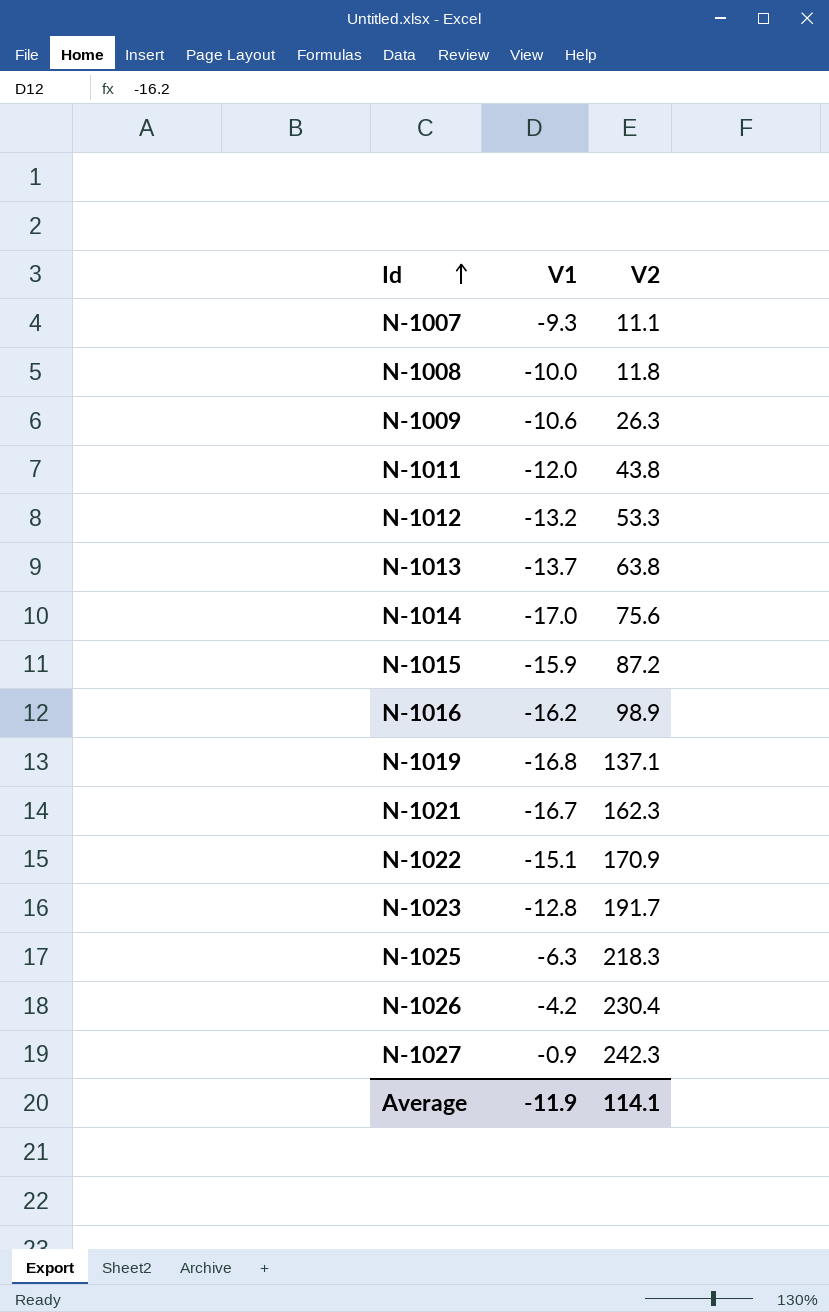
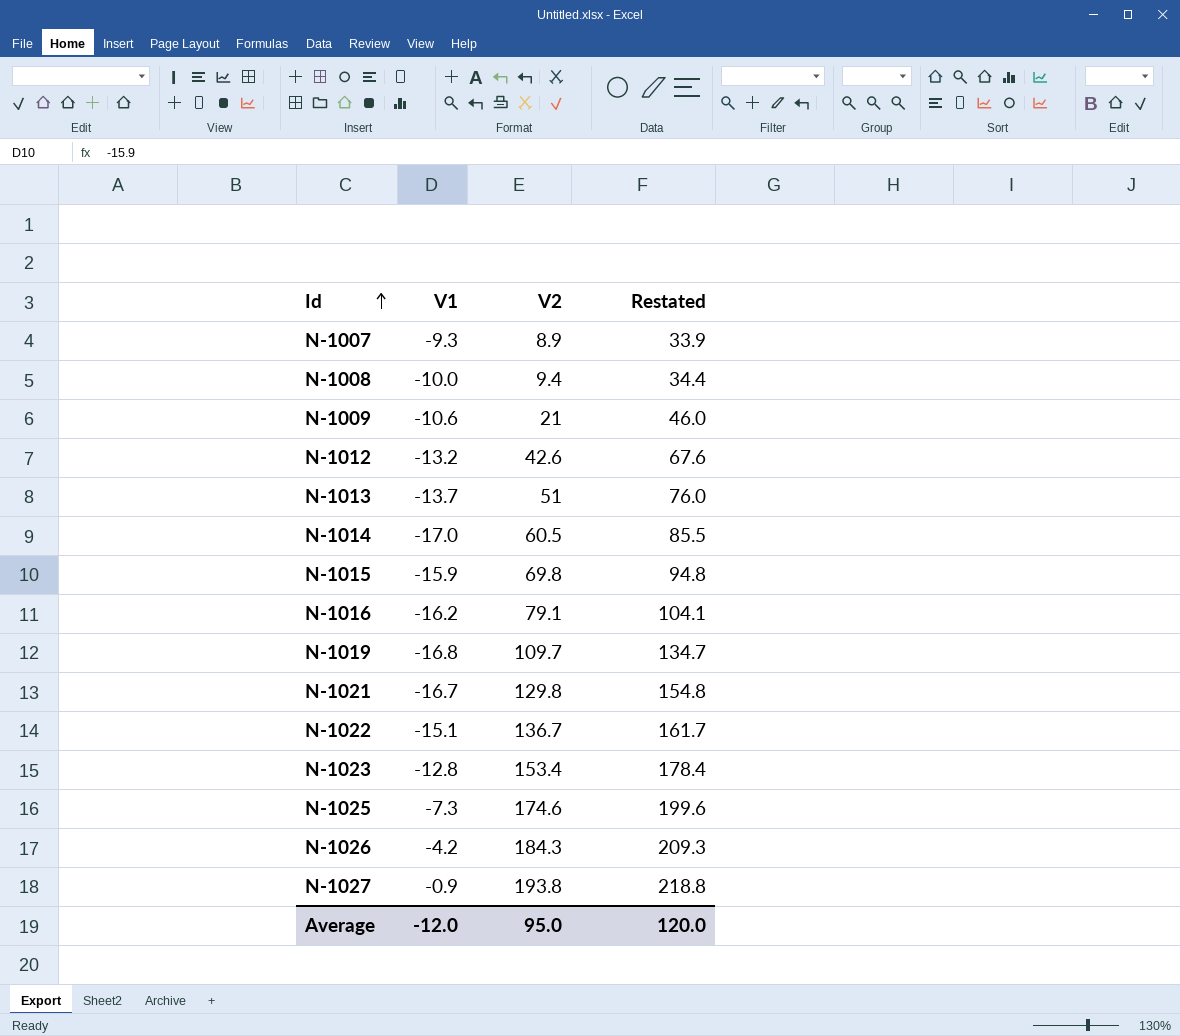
column Restated | formula: none -> [V2] + 25
row N-1011: -12.0 | 43.8 -> none
N-1007 | V2: 11.1 -> 8.9
N-1008 | V2: 11.8 -> 9.4
N-1009 | V2: 26.3 -> 21
N-1012 | V2: 53.3 -> 42.6
N-1013 | V2: 63.8 -> 51
N-1014 | V2: 75.6 -> 60.5
N-1015 | V2: 87.2 -> 69.8
N-1016 | V2: 98.9 -> 79.1
N-1019 | V2: 137.1 -> 109.7
N-1021 | V2: 162.3 -> 129.8
N-1022 | V2: 170.9 -> 136.7
N-1023 | V2: 191.7 -> 153.4
N-1025 | V1: -6.3 -> -7.3
N-1025 | V2: 218.3 -> 174.6
N-1026 | V2: 230.4 -> 184.3
N-1027 | V2: 242.3 -> 193.8
Average | V1: -11.9 -> -12.0
Average | V2: 114.1 -> 95.0

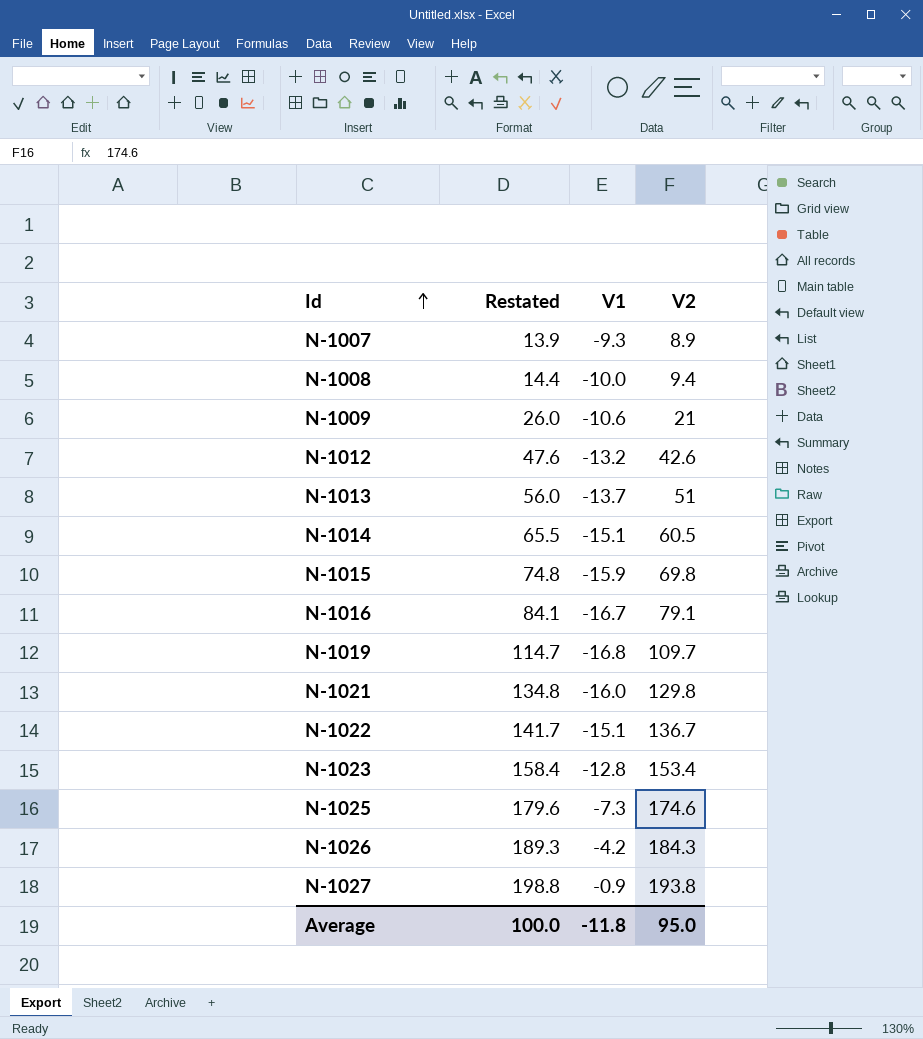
column Restated | formula: [V2] + 25 -> [V2] + 5
column Restated | position: 4 -> 2
N-1014 | V1: -17.0 -> -15.1
N-1016 | V1: -16.2 -> -16.7
N-1021 | V1: -16.7 -> -16.0
Average | Restated: 120.0 -> 100.0
Average | V1: -12.0 -> -11.8

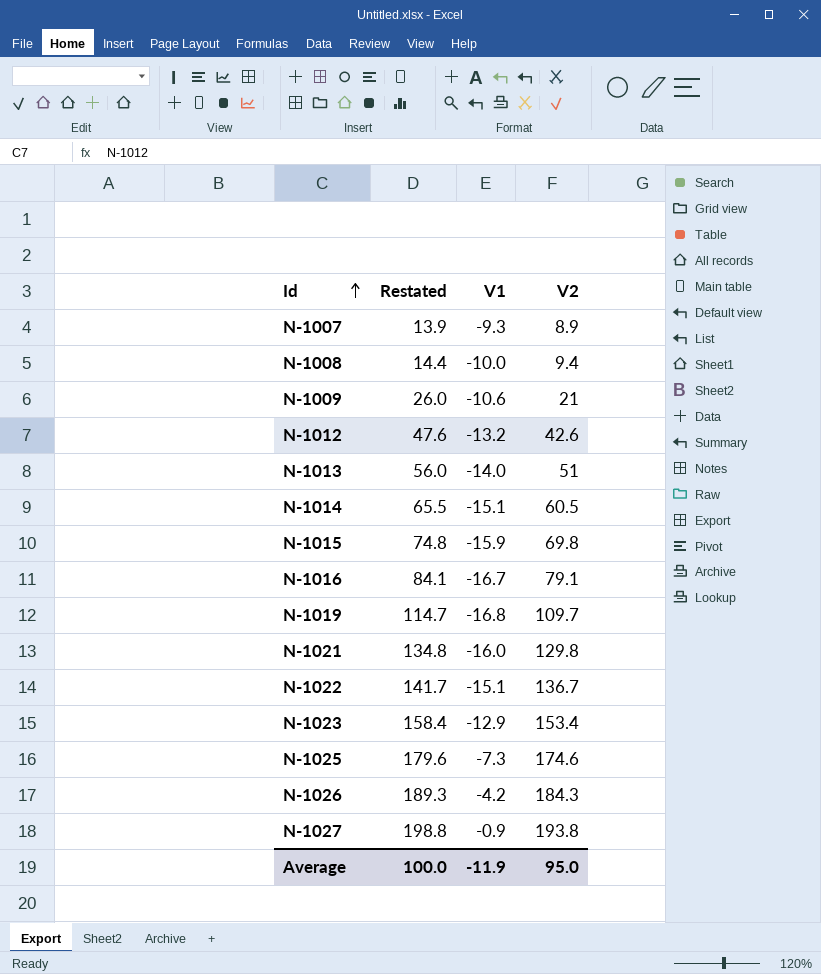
N-1013 | V1: -13.7 -> -14.0
N-1023 | V1: -12.8 -> -12.9
Average | V1: -11.8 -> -11.9

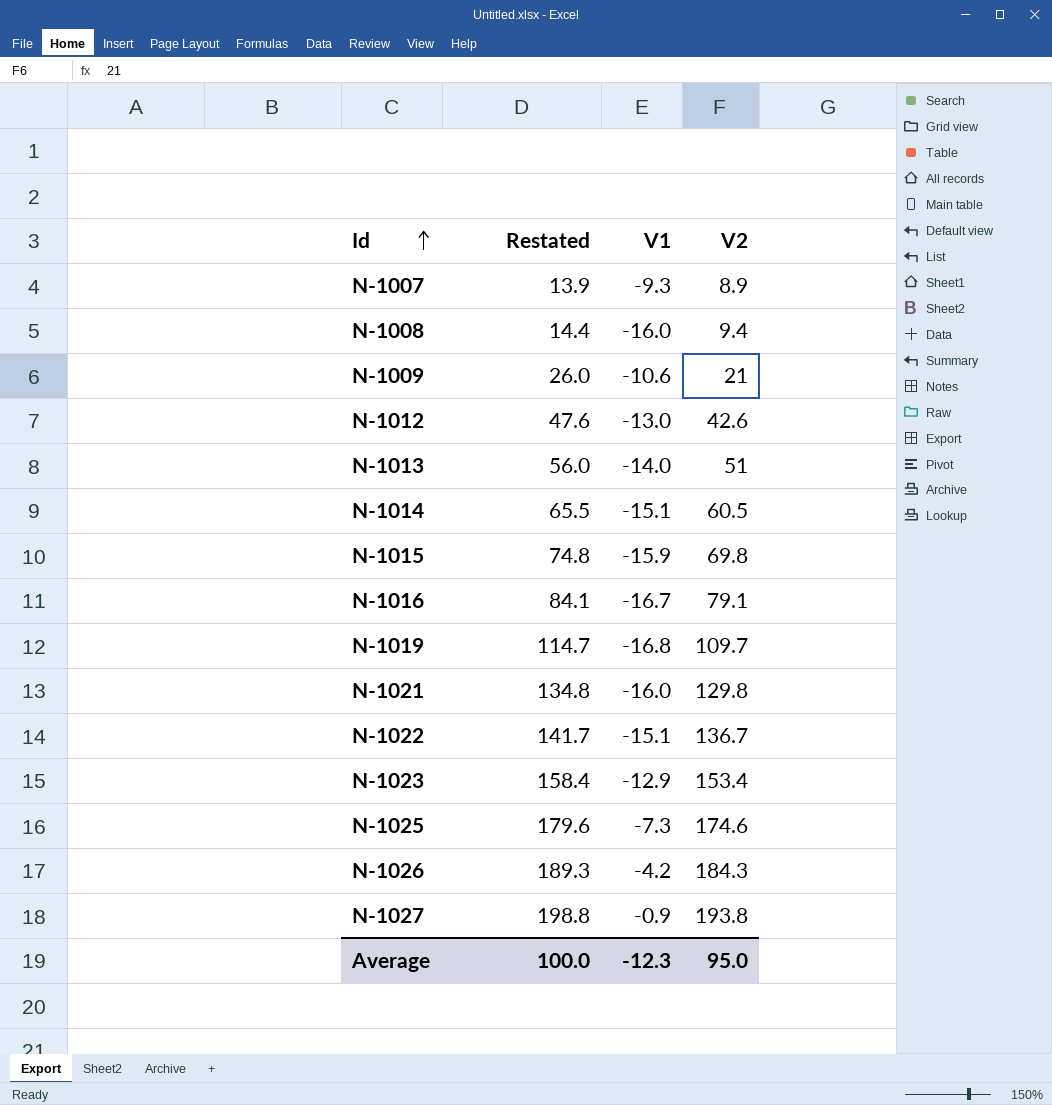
N-1008 | V1: -10.0 -> -16.0
N-1012 | V1: -13.2 -> -13.0
Average | V1: -11.9 -> -12.3

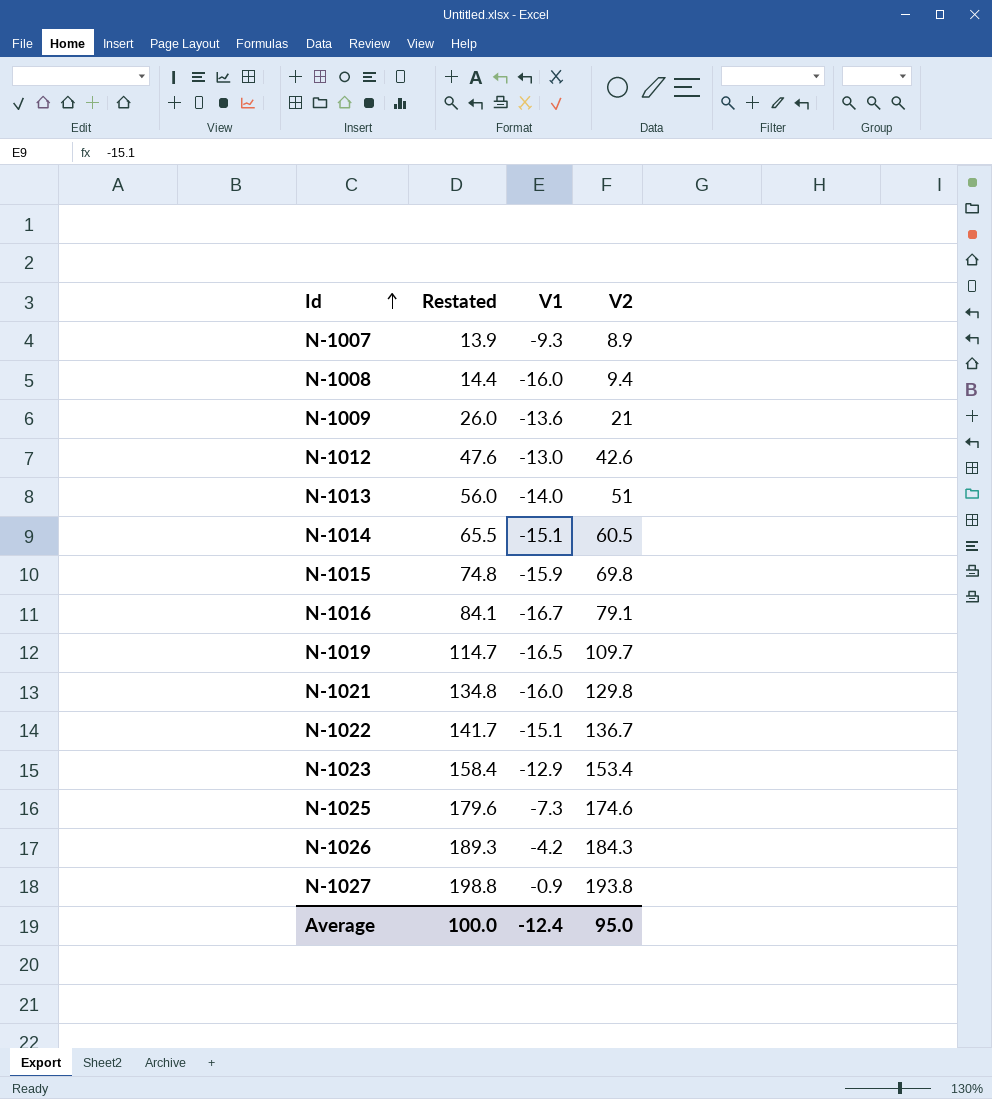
N-1009 | V1: -10.6 -> -13.6
N-1019 | V1: -16.8 -> -16.5
Average | V1: -12.3 -> -12.4

